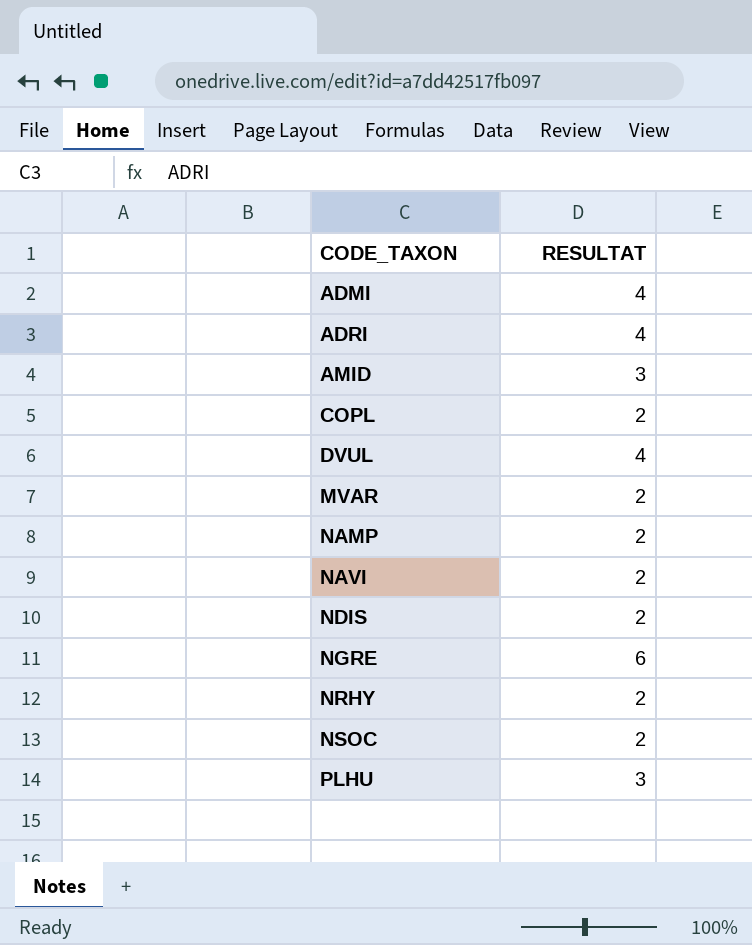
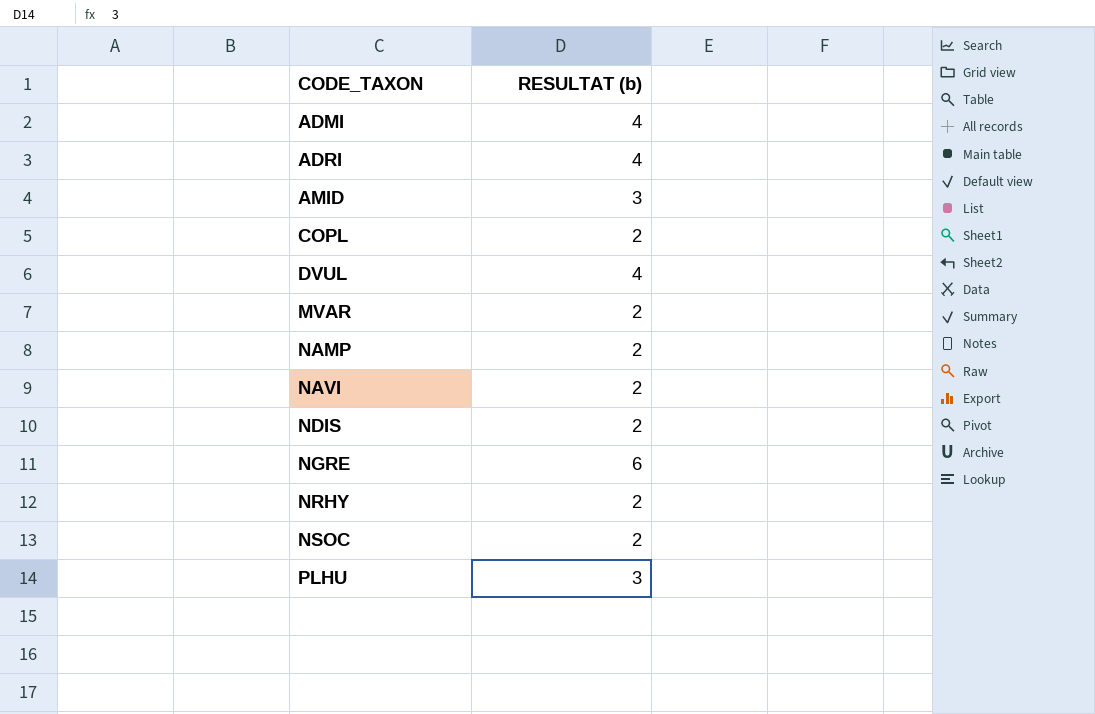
column name: RESULTAT -> RESULTAT (b)

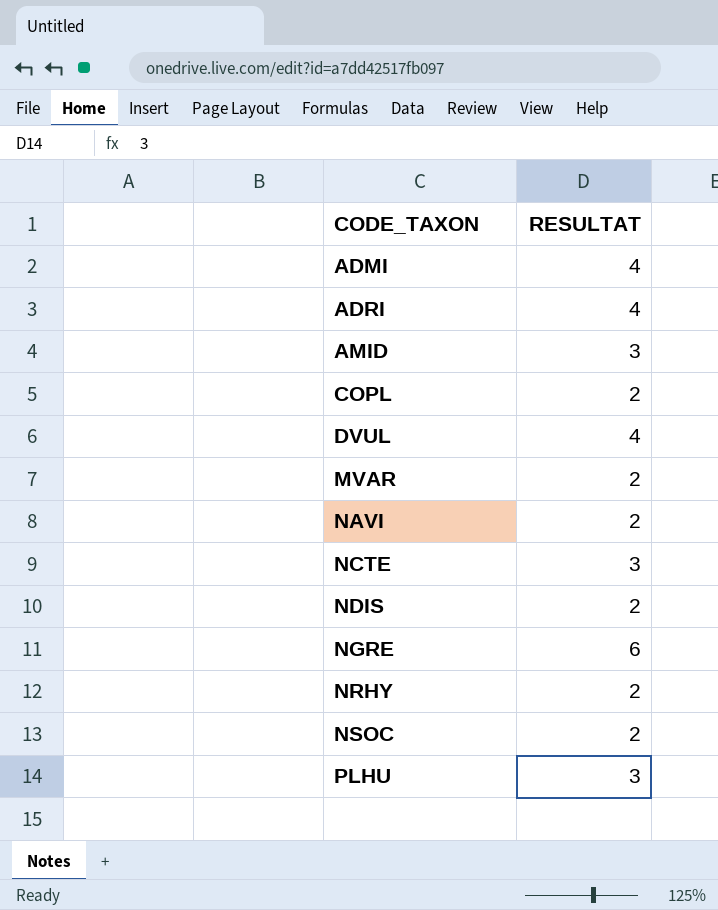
column name: RESULTAT (b) -> RESULTAT
row NAMP: 2 -> none
row NCTE: none -> 3

